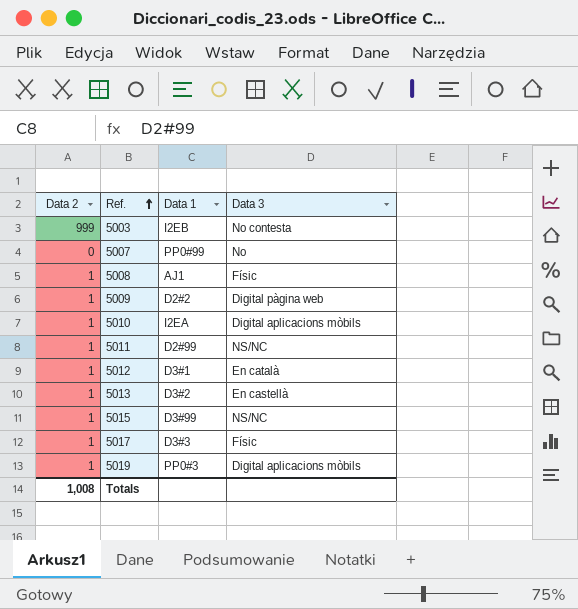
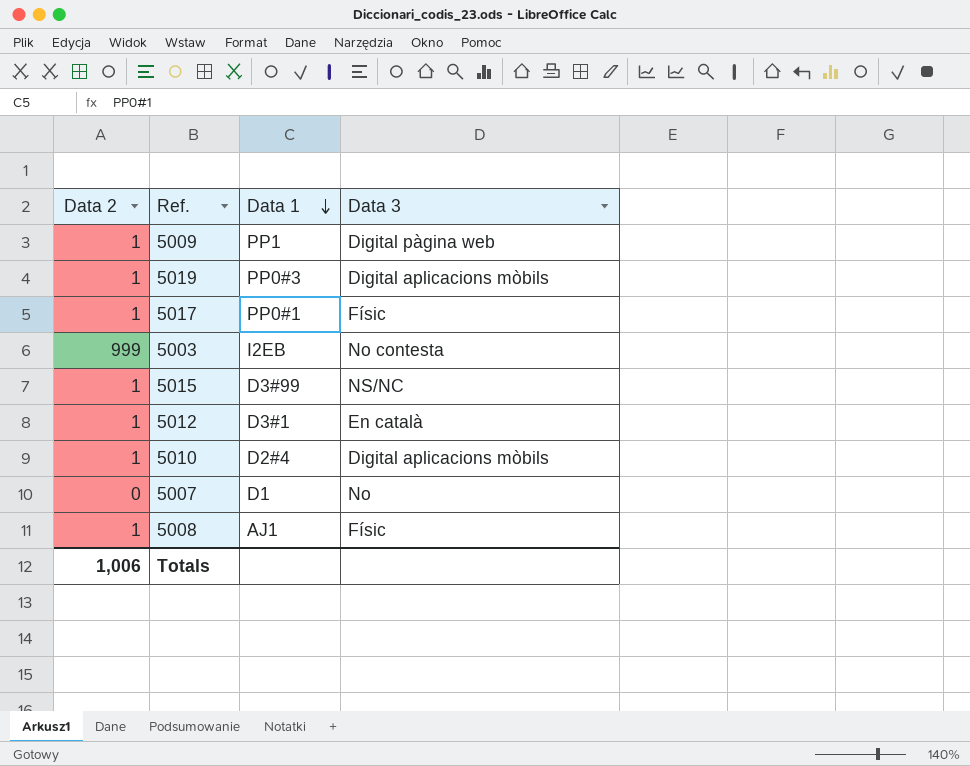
row order: Ref. ascending -> Data 1 descending
row 5011: 1 | D2#99 | NS/NC -> none
row 5013: 1 | D3#2 | En castellà -> none
5009 | Data 1: D2#2 -> PP1
5017 | Data 1: D3#3 -> PP0#1
5010 | Data 1: I2EA -> D2#4
5007 | Data 1: PP0#99 -> D1
Totals | Data 2: 1,008 -> 1,006

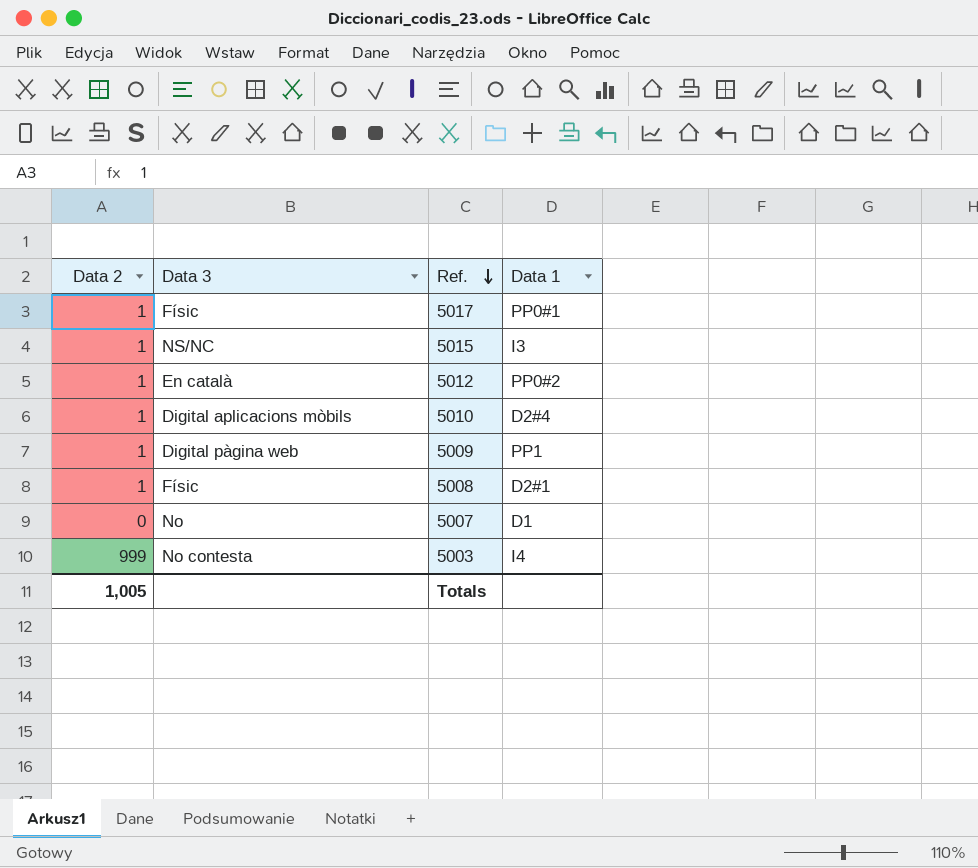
row order: Data 1 descending -> Ref. descending
column Data 3 | position: 4 -> 2
row 5019: 1 | PP0#3 | Digital aplicacions mòbils -> none
5015 | Data 1: D3#99 -> I3
5012 | Data 1: D3#1 -> PP0#2
5008 | Data 1: AJ1 -> D2#1
5003 | Data 1: I2EB -> I4
Totals | Data 2: 1,006 -> 1,005

